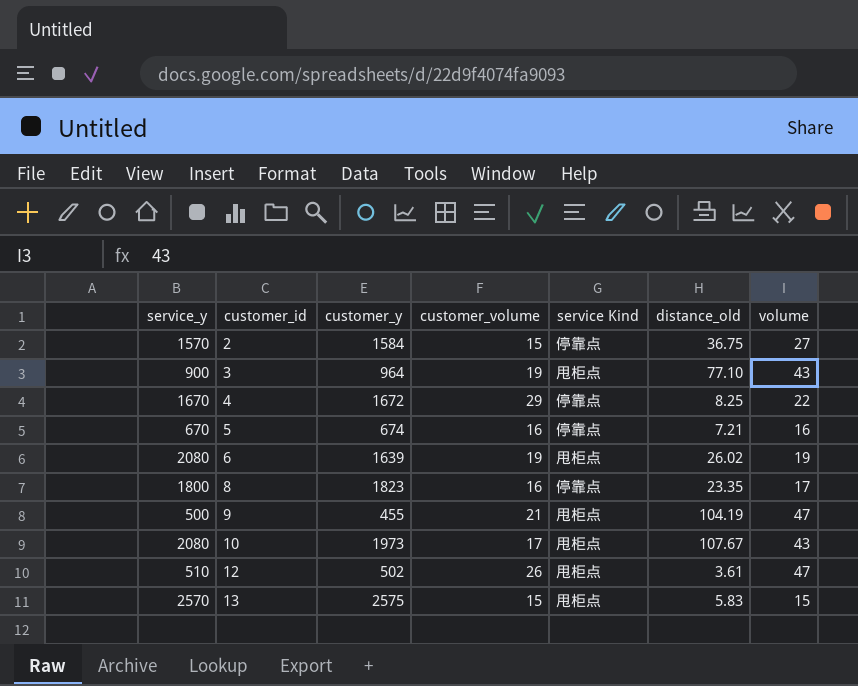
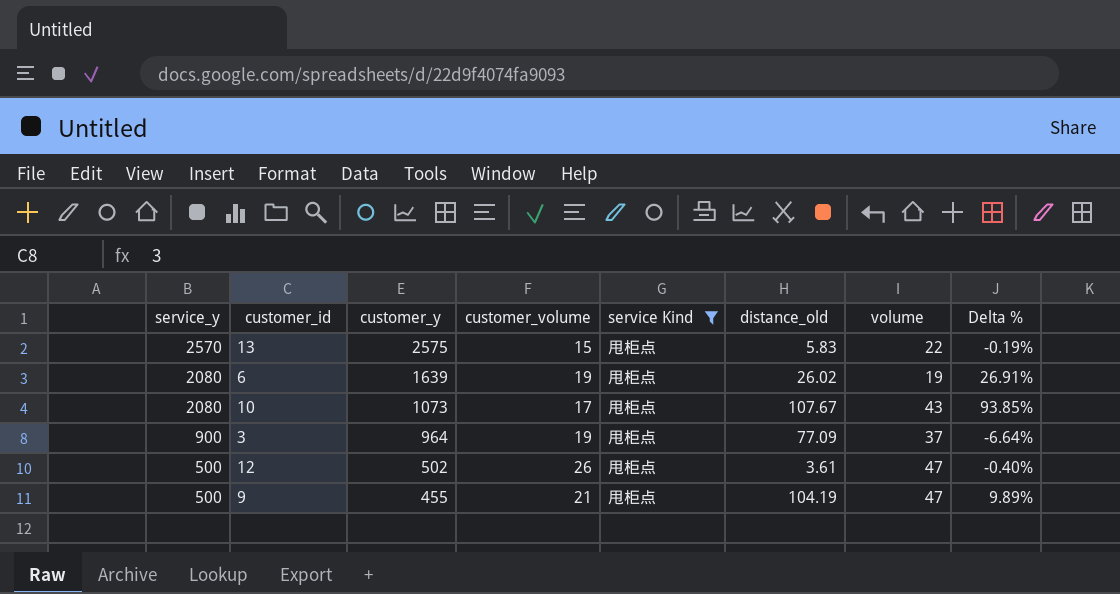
filter: none -> service Kind = 甩柜点
row order: customer_id ascending -> service_y descending
column Delta % | formula: none -> ([service_y] - [customer_y]) / [customer_y]
13 | volume: 15 -> 22
10 | customer_y: 1973 -> 1073
3 | distance_old: 77.10 -> 77.09
3 | volume: 43 -> 37
12 | service_y: 510 -> 500

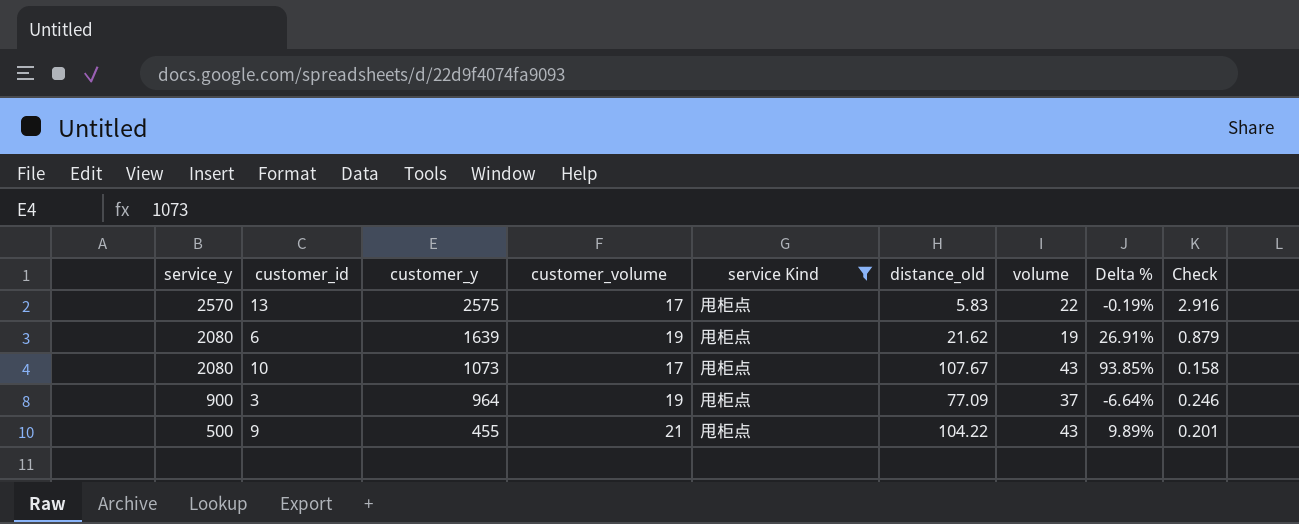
column Check | formula: none -> [customer_volume] / [distance_old]
row 12: 500 | 502 | 26 | 甩柜点 | 3.61 | 47 | -0.40% -> none
13 | customer_volume: 15 -> 17
6 | distance_old: 26.02 -> 21.62
9 | distance_old: 104.19 -> 104.22
9 | volume: 47 -> 43

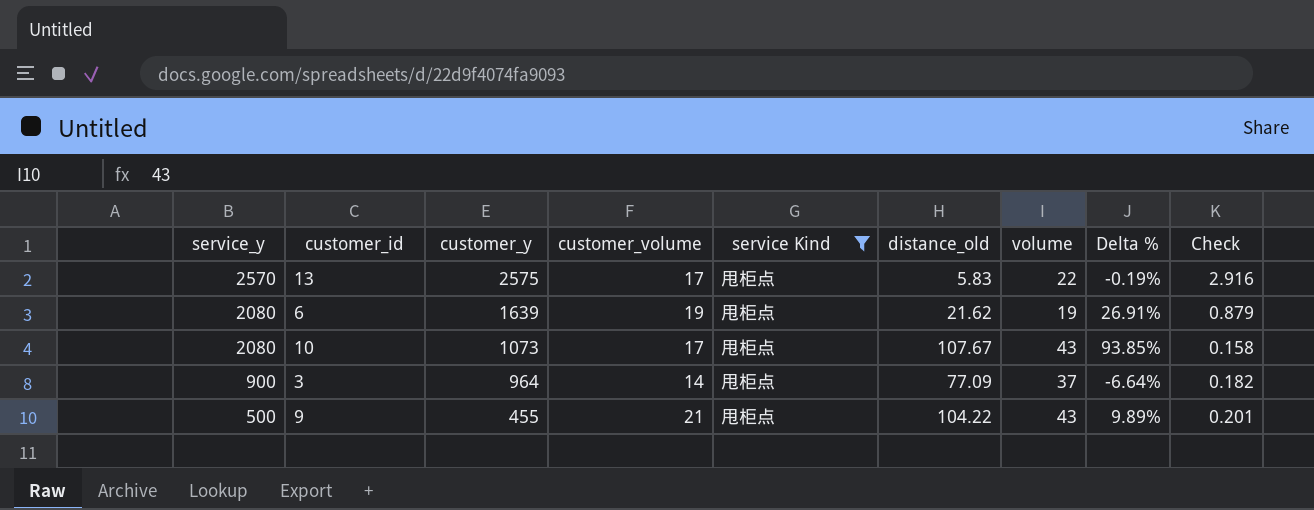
3 | customer_volume: 19 -> 14
3 | Check: 0.246 -> 0.182

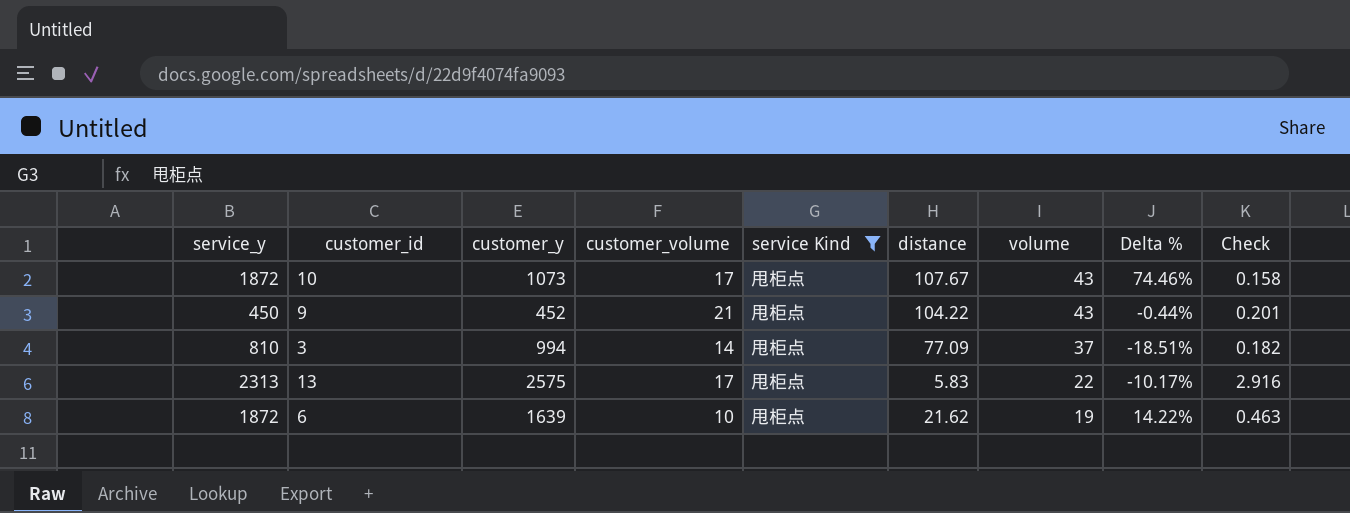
row order: service_y descending -> volume descending
column name: distance_old -> distance
10 | service_y: 2080 -> 1872
10 | Delta %: 93.85% -> 74.46%
9 | service_y: 500 -> 450
9 | customer_y: 455 -> 452
9 | Delta %: 9.89% -> -0.44%
3 | service_y: 900 -> 810
3 | customer_y: 964 -> 994
3 | Delta %: -6.64% -> -18.51%
13 | service_y: 2570 -> 2313
13 | Delta %: -0.19% -> -10.17%
6 | service_y: 2080 -> 1872
6 | customer_volume: 19 -> 10
6 | Delta %: 26.91% -> 14.22%
6 | Check: 0.879 -> 0.463

